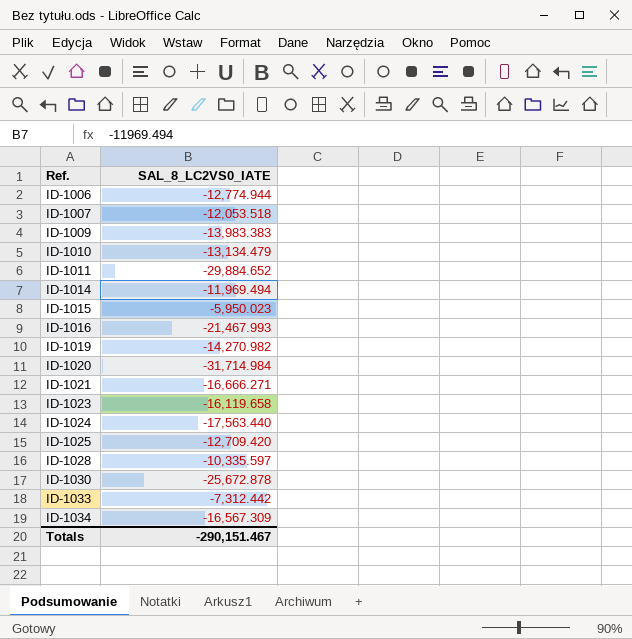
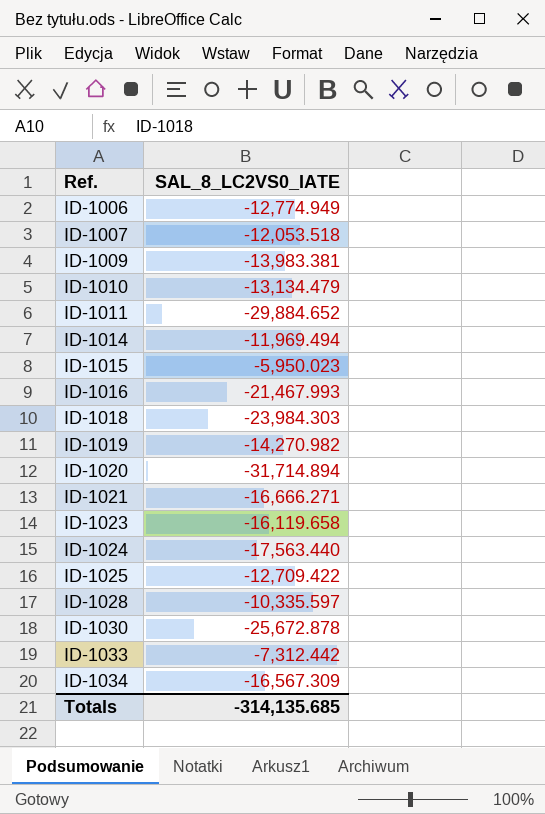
ID-1006 | SAL_8_LC2VS0_IATE: -12,774.944 -> -12,774.949
ID-1009 | SAL_8_LC2VS0_IATE: -13,983.383 -> -13,983.381
row ID-1018: none -> -23,984.303
ID-1020 | SAL_8_LC2VS0_IATE: -31,714.984 -> -31,714.894
ID-1025 | SAL_8_LC2VS0_IATE: -12,709.420 -> -12,709.422
Totals | SAL_8_LC2VS0_IATE: -290,151.467 -> -314,135.685

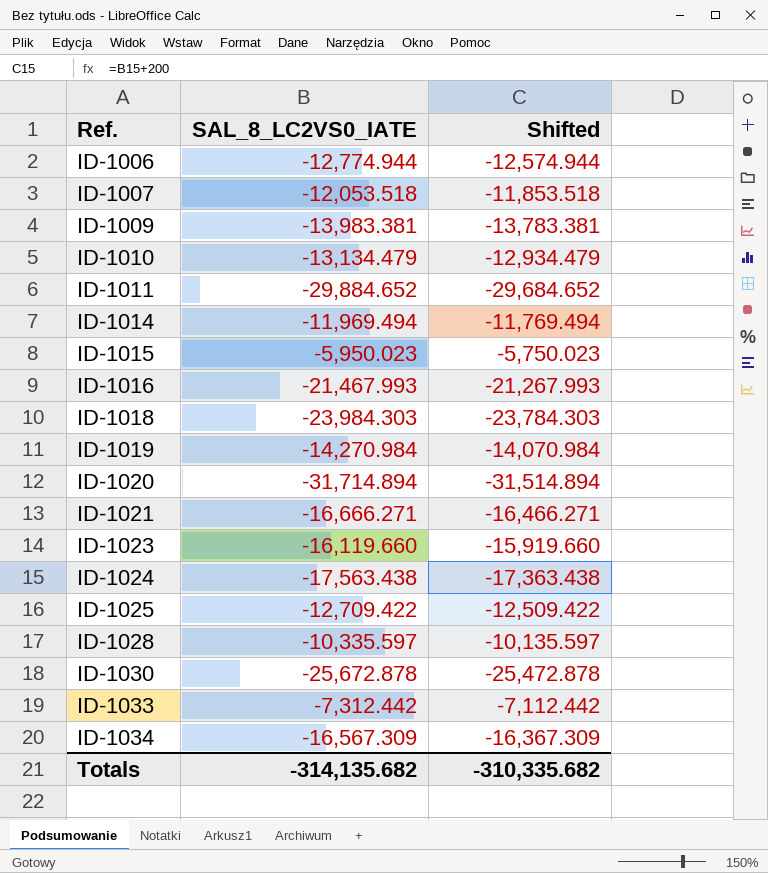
column Shifted | formula: none -> [SAL_8_LC2VS0_IATE] + 200
ID-1006 | SAL_8_LC2VS0_IATE: -12,774.949 -> -12,774.944
ID-1019 | SAL_8_LC2VS0_IATE: -14,270.982 -> -14,270.984
ID-1023 | SAL_8_LC2VS0_IATE: -16,119.658 -> -16,119.660
ID-1024 | SAL_8_LC2VS0_IATE: -17,563.440 -> -17,563.438
Totals | SAL_8_LC2VS0_IATE: -314,135.685 -> -314,135.682

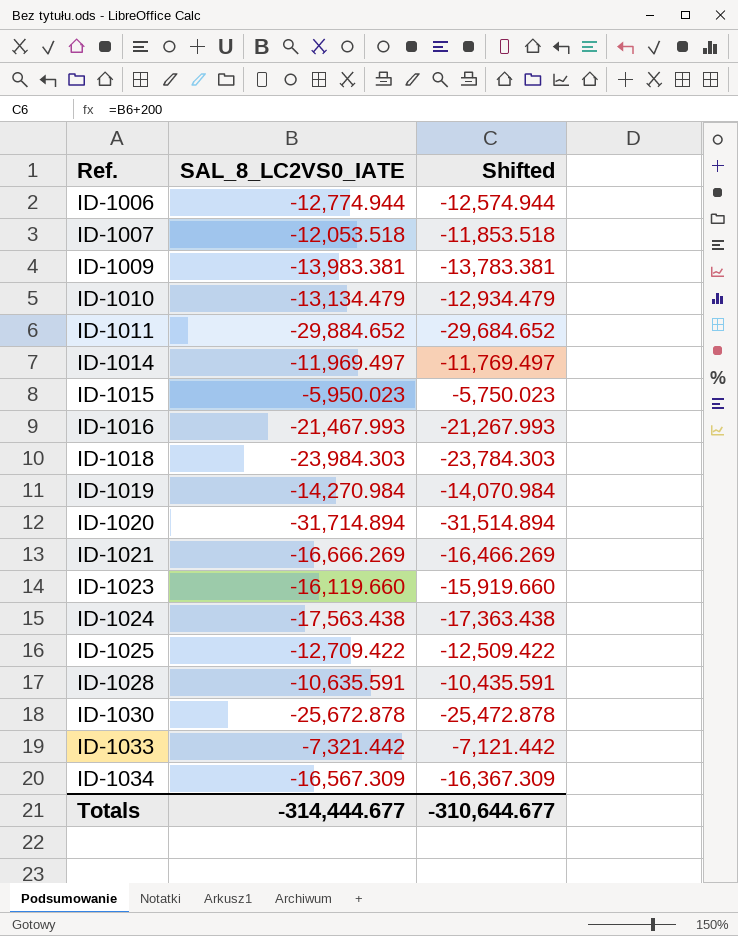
ID-1014 | SAL_8_LC2VS0_IATE: -11,969.494 -> -11,969.497
ID-1014 | Shifted: -11,769.494 -> -11,769.497
ID-1021 | SAL_8_LC2VS0_IATE: -16,666.271 -> -16,666.269
ID-1021 | Shifted: -16,466.271 -> -16,466.269
ID-1028 | SAL_8_LC2VS0_IATE: -10,335.597 -> -10,635.591
ID-1028 | Shifted: -10,135.597 -> -10,435.591
ID-1033 | SAL_8_LC2VS0_IATE: -7,312.442 -> -7,321.442
ID-1033 | Shifted: -7,112.442 -> -7,121.442
Totals | SAL_8_LC2VS0_IATE: -314,135.682 -> -314,444.677
Totals | Shifted: -310,335.682 -> -310,644.677

